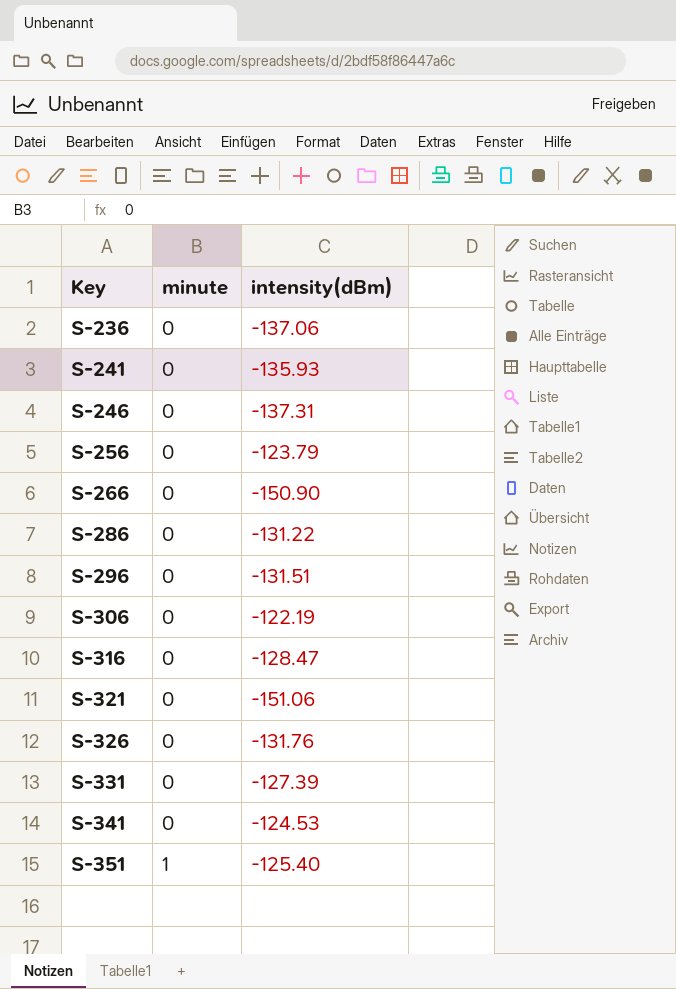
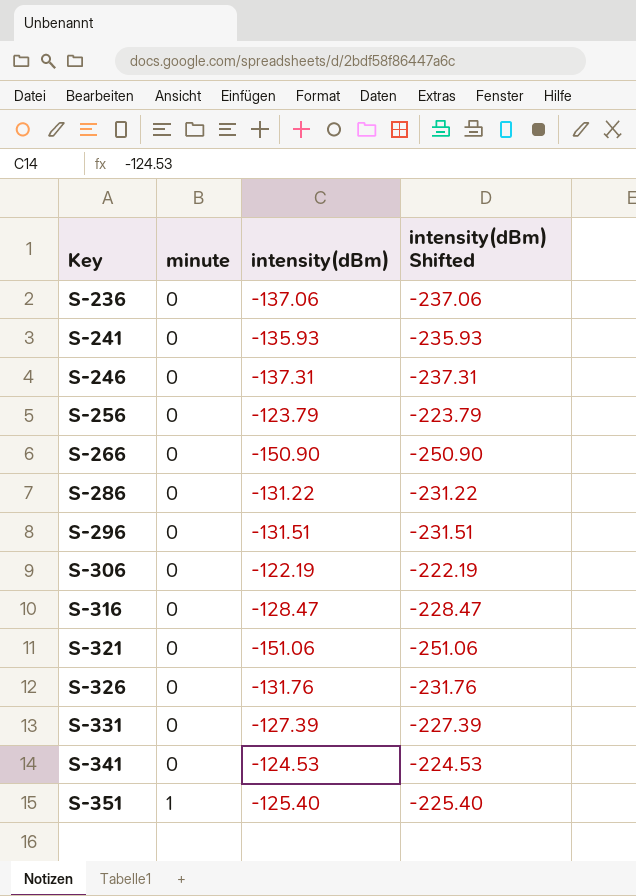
column intensity(dBm) Shifted | formula: none -> [intensity(dBm)] - 100

